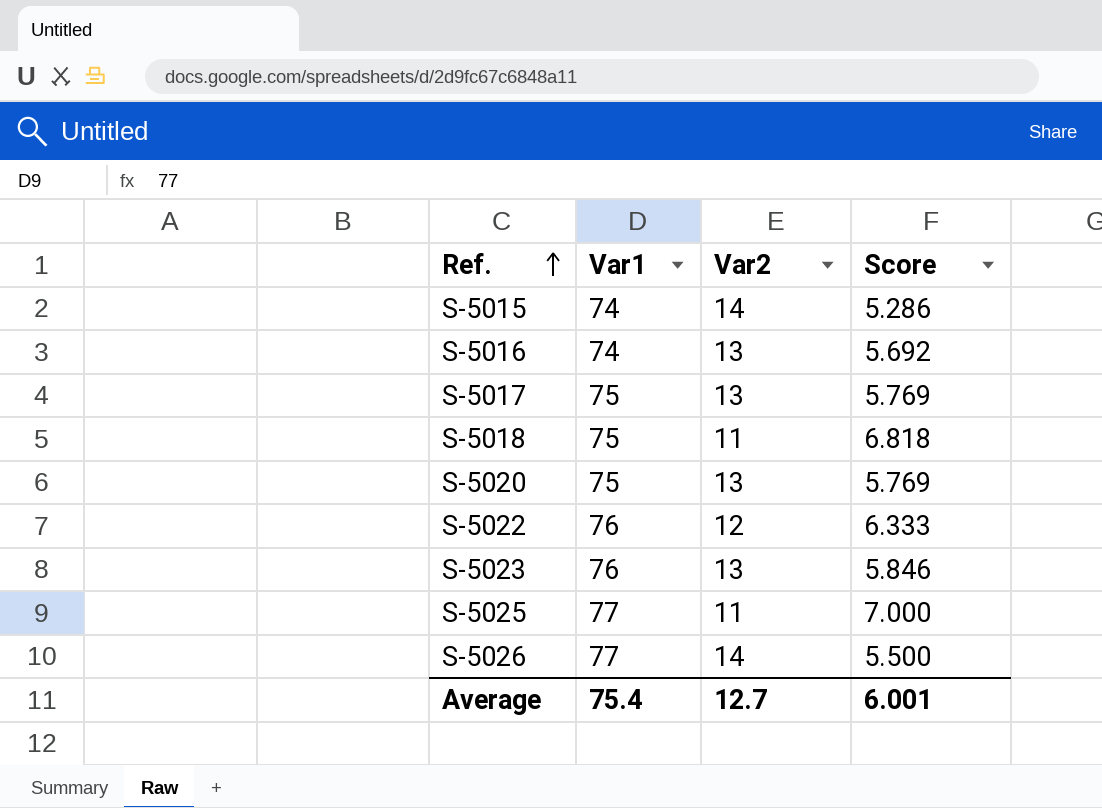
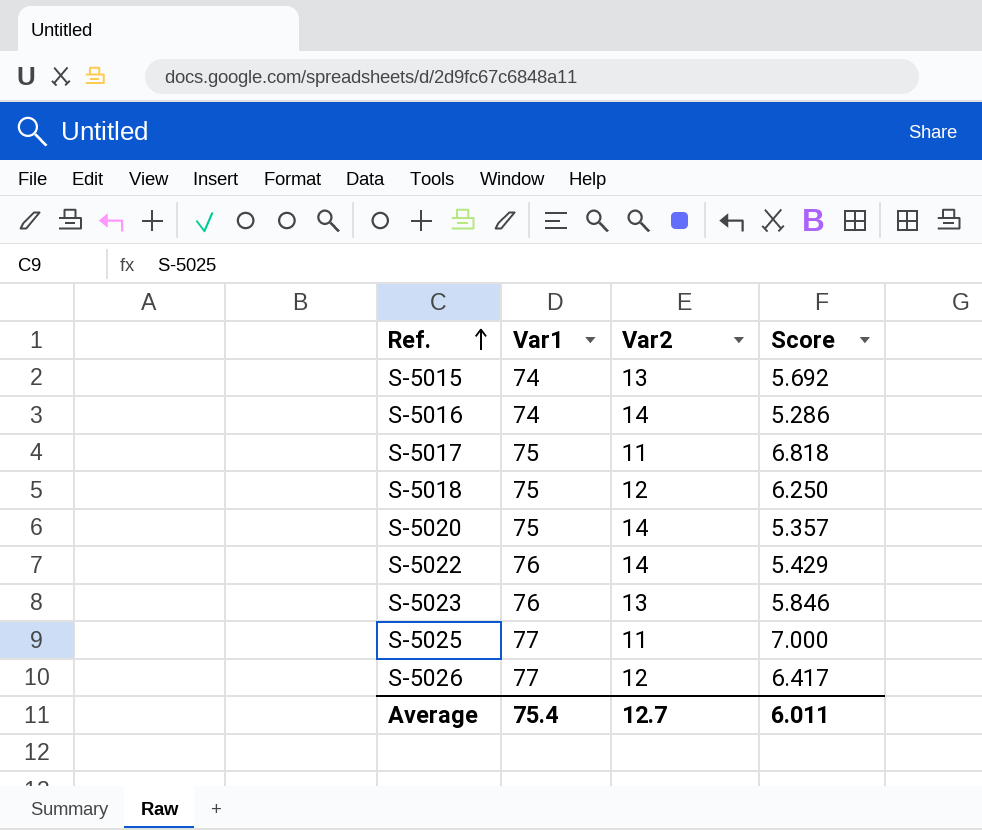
S-5015 | Var2: 14 -> 13
S-5015 | Score: 5.286 -> 5.692
S-5016 | Var2: 13 -> 14
S-5016 | Score: 5.692 -> 5.286
S-5017 | Var2: 13 -> 11
S-5017 | Score: 5.769 -> 6.818
S-5018 | Var2: 11 -> 12
S-5018 | Score: 6.818 -> 6.250
S-5020 | Var2: 13 -> 14
S-5020 | Score: 5.769 -> 5.357
S-5022 | Var2: 12 -> 14
S-5022 | Score: 6.333 -> 5.429
S-5026 | Var2: 14 -> 12
S-5026 | Score: 5.500 -> 6.417
Average | Score: 6.001 -> 6.011

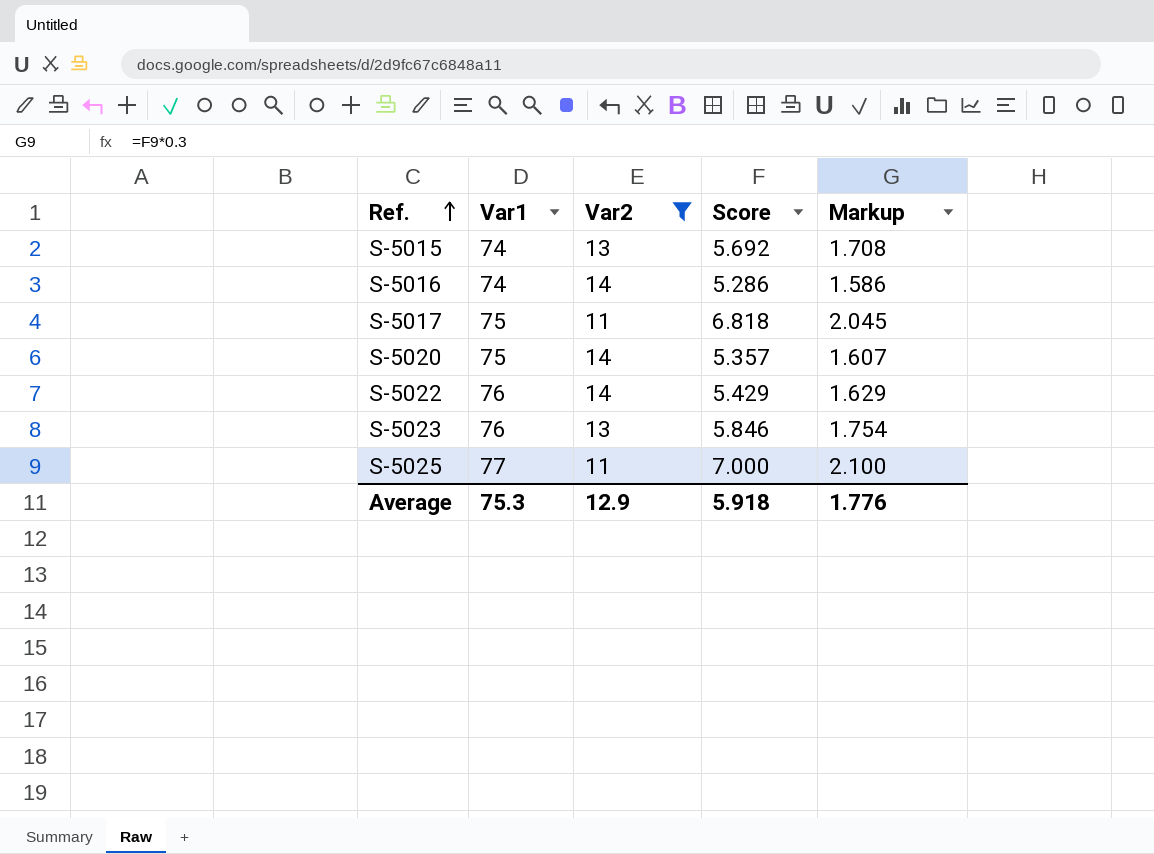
filter: none -> Var2 != 12
column Markup | formula: none -> [Score] * 0.3
Average | Var1: 75.4 -> 75.3
Average | Var2: 12.7 -> 12.9
Average | Score: 6.011 -> 5.918

